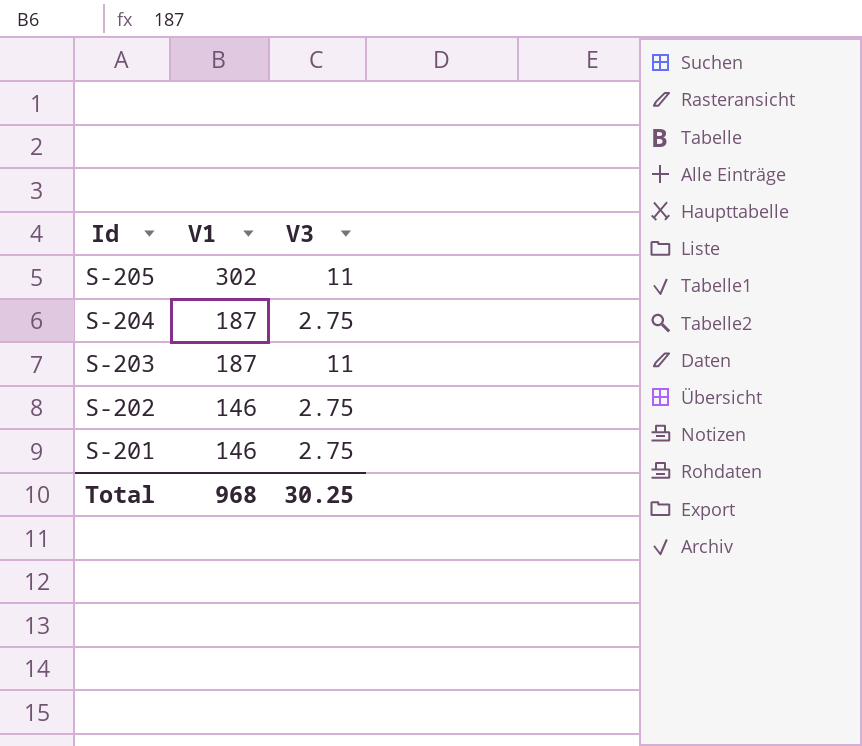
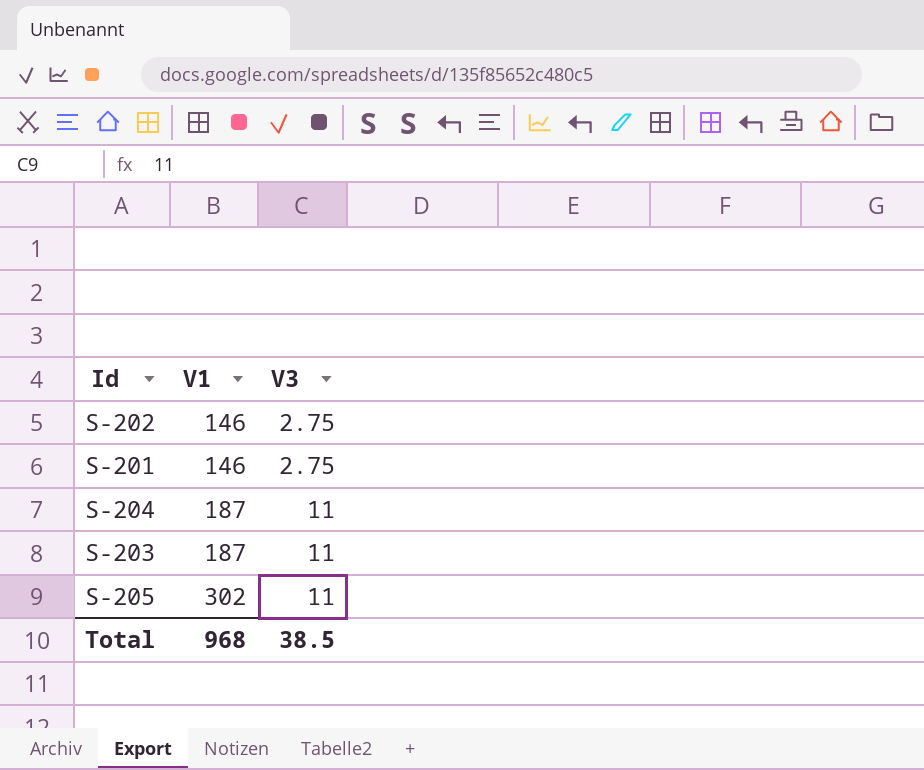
row order: Id descending -> V1 ascending
S-204 | V3: 2.75 -> 11
Total | V3: 30.25 -> 38.5

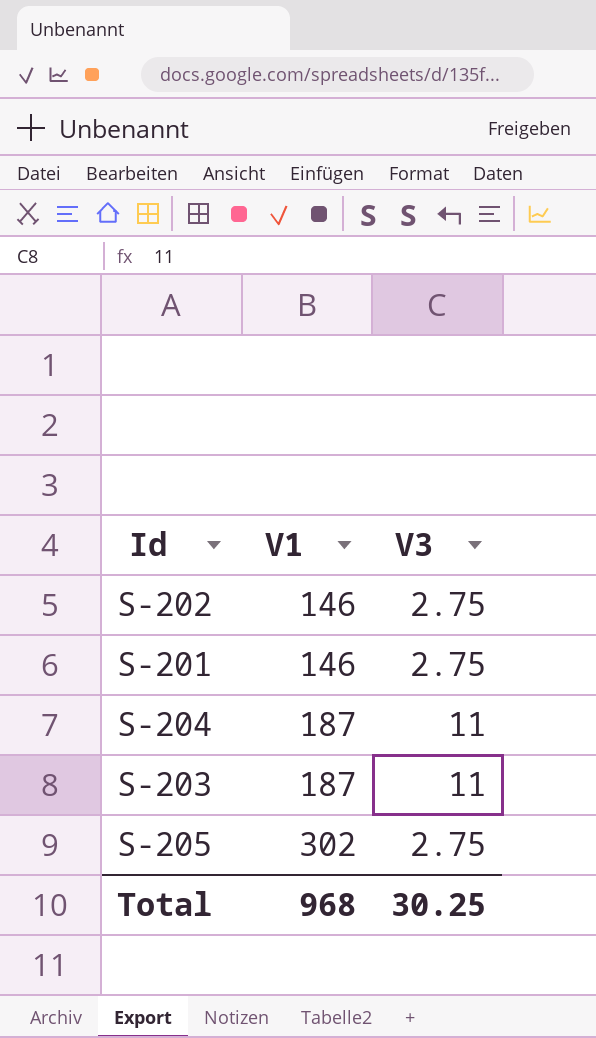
S-205 | V3: 11 -> 2.75
Total | V3: 38.5 -> 30.25

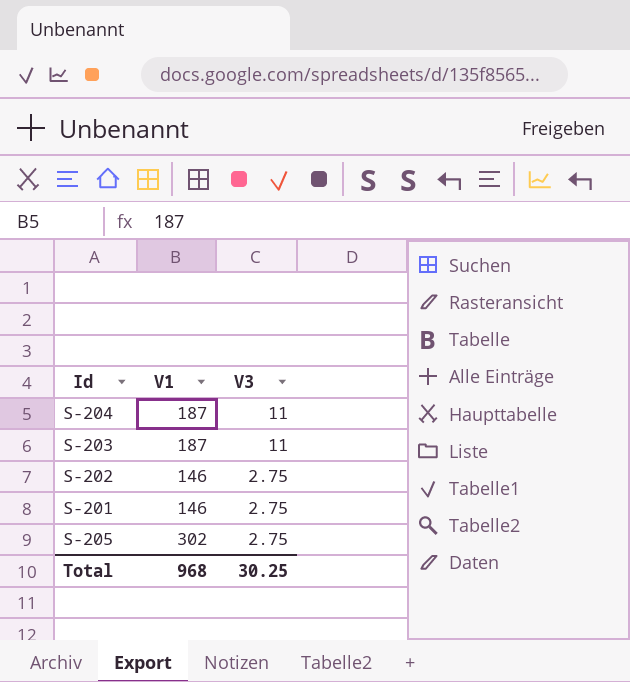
row order: V1 ascending -> V3 descending

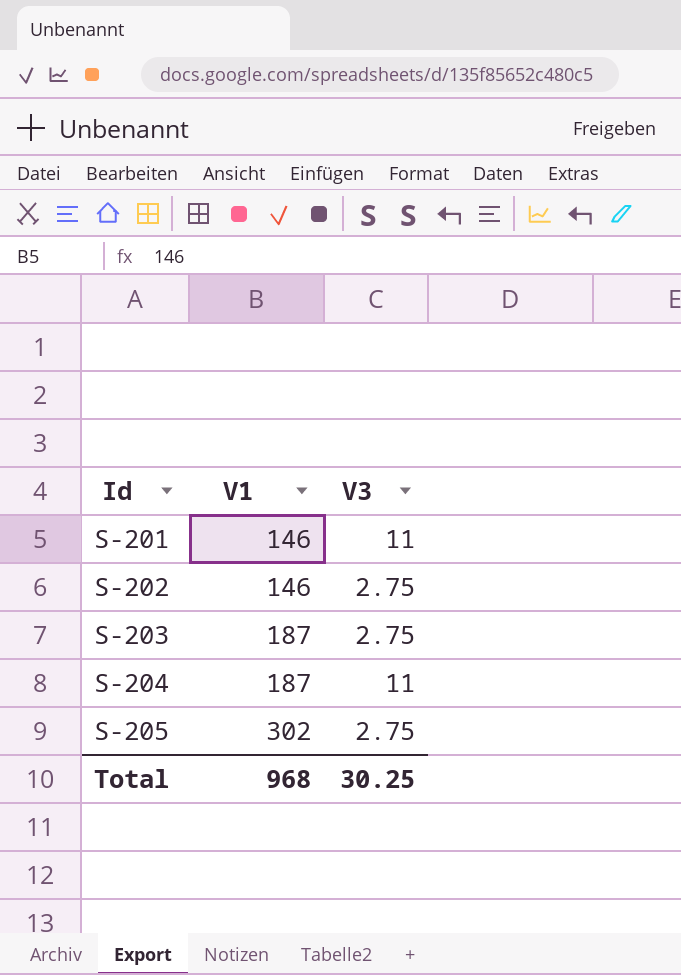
row order: V3 descending -> Id ascending
S-201 | V3: 2.75 -> 11
S-203 | V3: 11 -> 2.75

